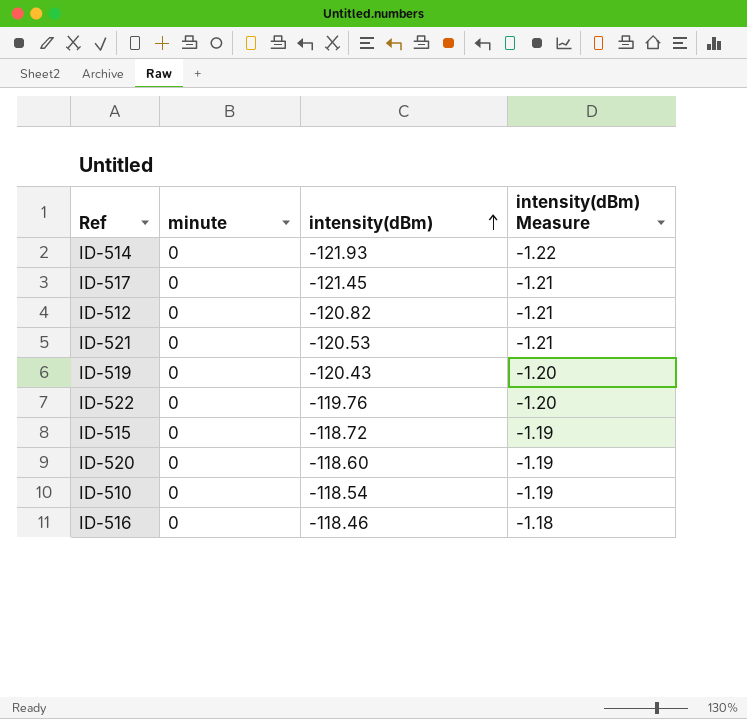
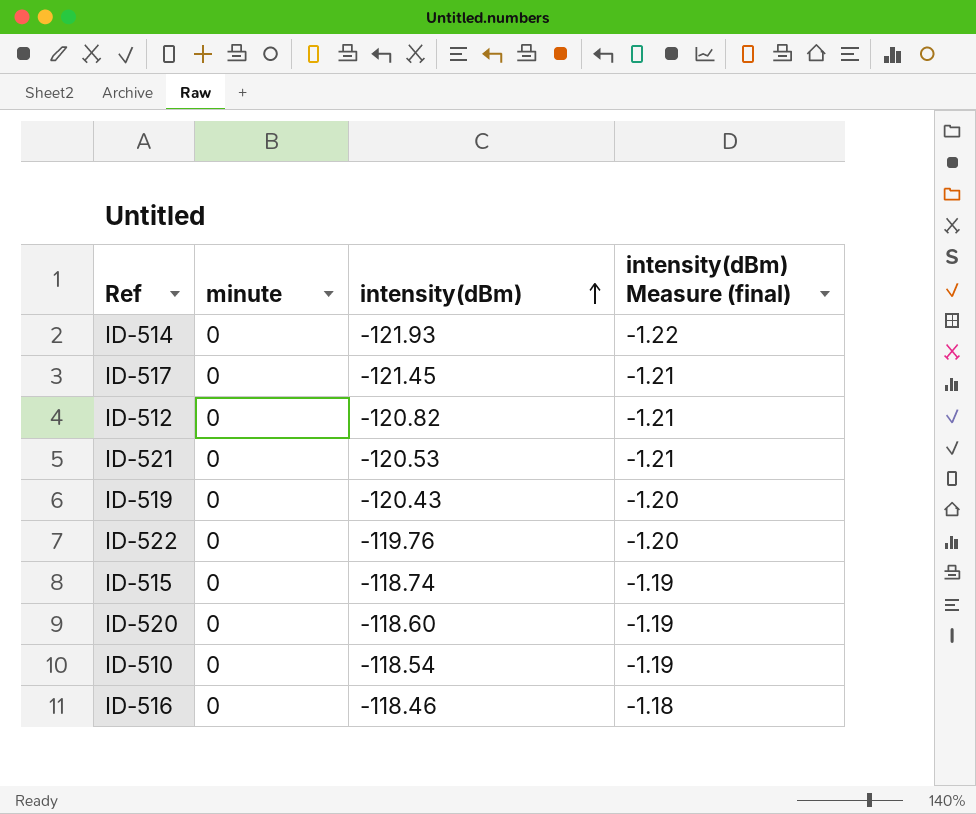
column name: intensity(dBm) Measure -> intensity(dBm) Measure (final)
ID-515 | intensity(dBm): -118.72 -> -118.74

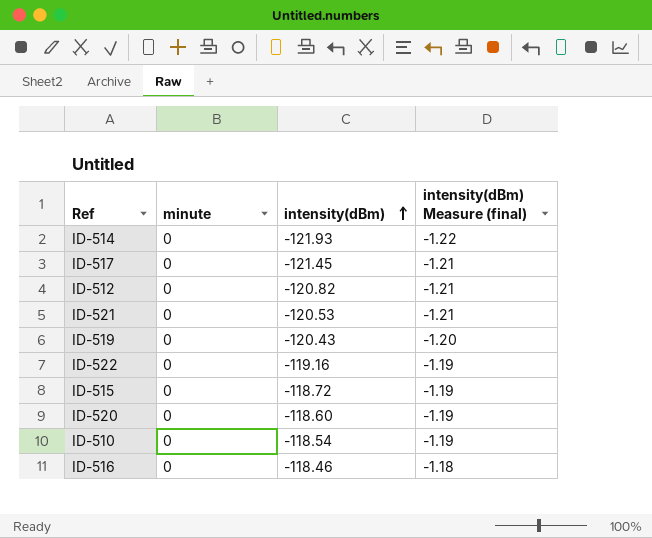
ID-522 | intensity(dBm): -119.76 -> -119.16
ID-522 | intensity(dBm) Measure (final): -1.20 -> -1.19
ID-515 | intensity(dBm): -118.74 -> -118.72

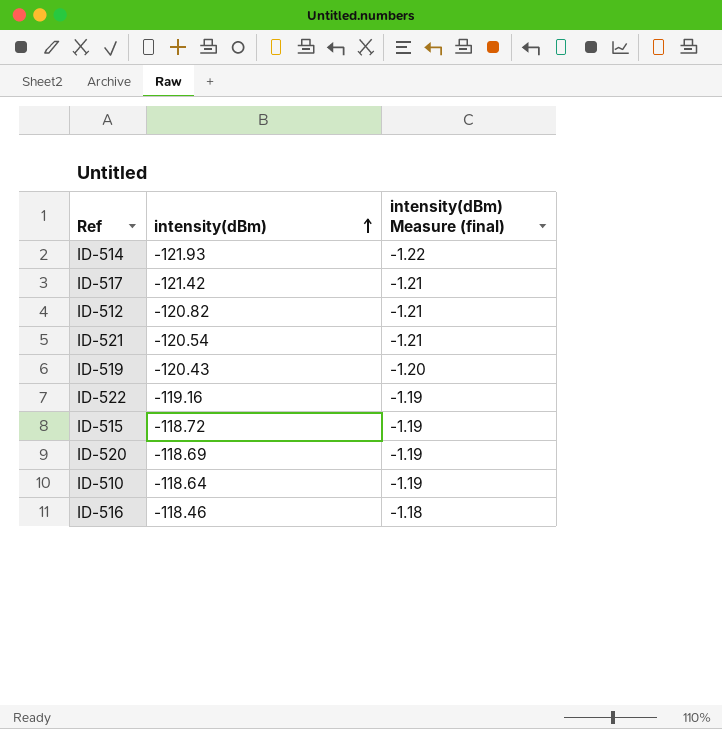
column minute | position: 2 -> none
ID-517 | intensity(dBm): -121.45 -> -121.42
ID-521 | intensity(dBm): -120.53 -> -120.54
ID-520 | intensity(dBm): -118.60 -> -118.69
ID-510 | intensity(dBm): -118.54 -> -118.64

